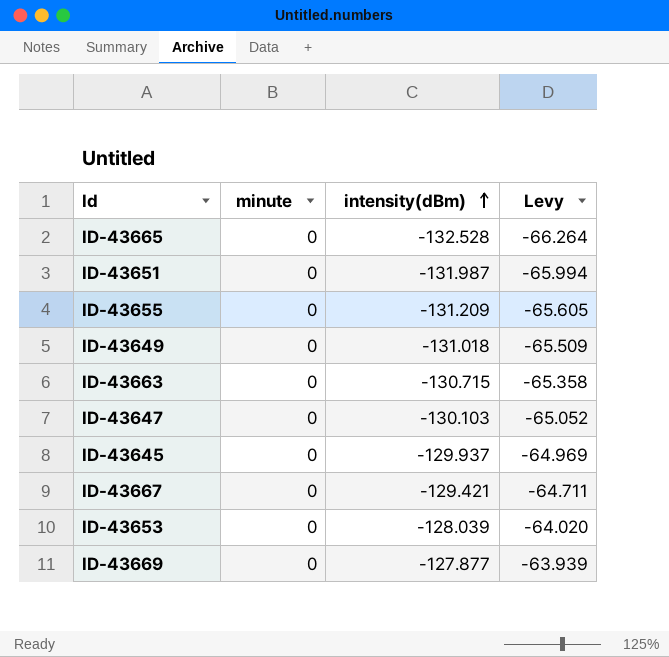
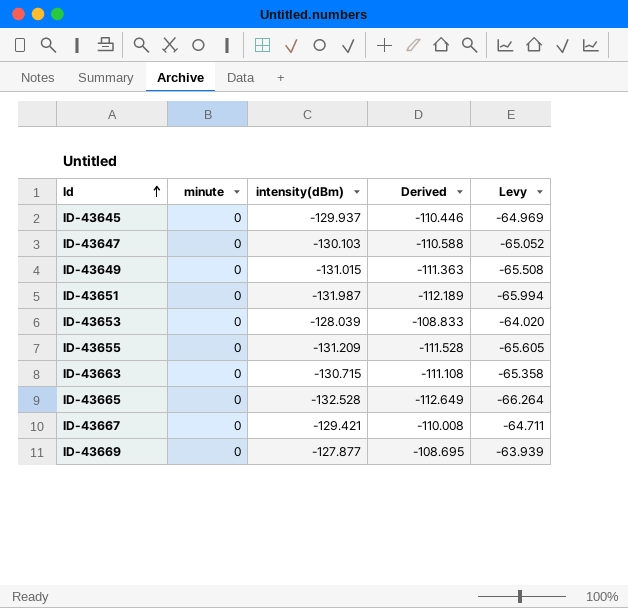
row order: intensity(dBm) ascending -> Id ascending
column Derived | formula: none -> [intensity(dBm)] * 0.85
ID-43649 | intensity(dBm): -131.018 -> -131.015
ID-43649 | Levy: -65.509 -> -65.508

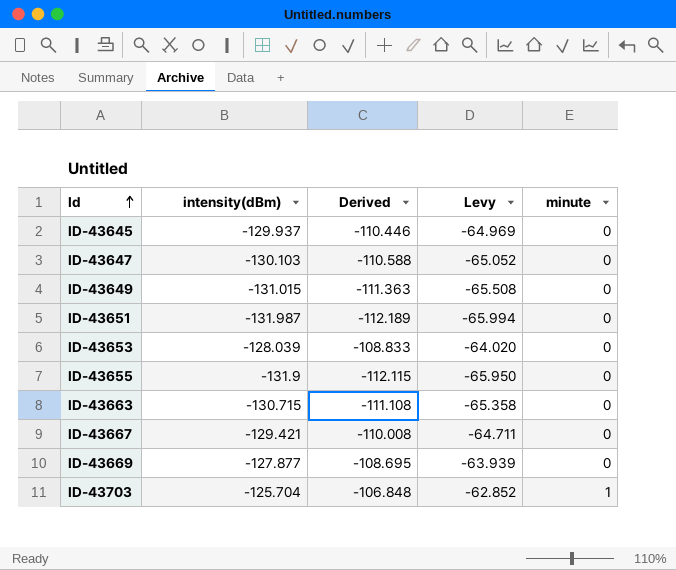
column minute | position: 2 -> 5
row ID-43665: 0 | -132.528 | -112.649 | -66.264 -> none
ID-43655 | intensity(dBm): -131.209 -> -131.9
ID-43655 | Derived: -111.528 -> -112.115
ID-43655 | Levy: -65.605 -> -65.950
row ID-43703: none -> -125.704 | -106.848 | -62.852 | 1

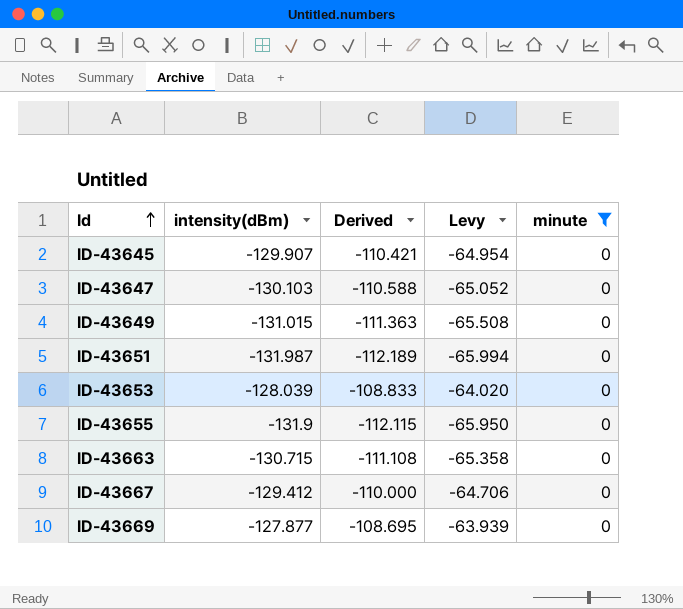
filter: none -> minute = 0
ID-43645 | intensity(dBm): -129.937 -> -129.907
ID-43645 | Derived: -110.446 -> -110.421
ID-43645 | Levy: -64.969 -> -64.954
ID-43667 | intensity(dBm): -129.421 -> -129.412
ID-43667 | Derived: -110.008 -> -110.000
ID-43667 | Levy: -64.711 -> -64.706

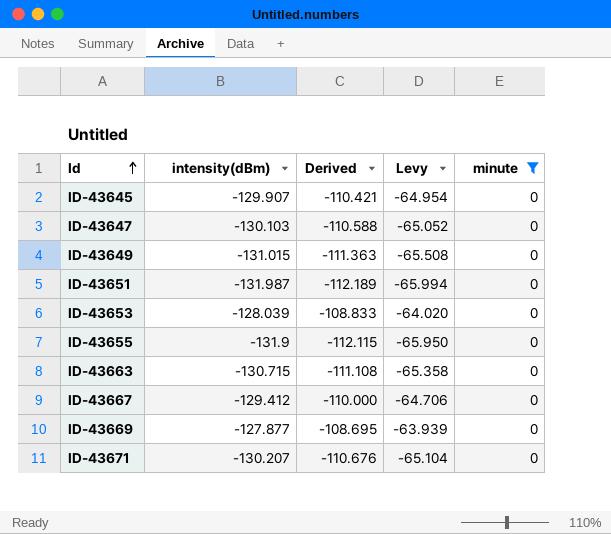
row ID-43671: none -> -130.207 | -110.676 | -65.104 | 0

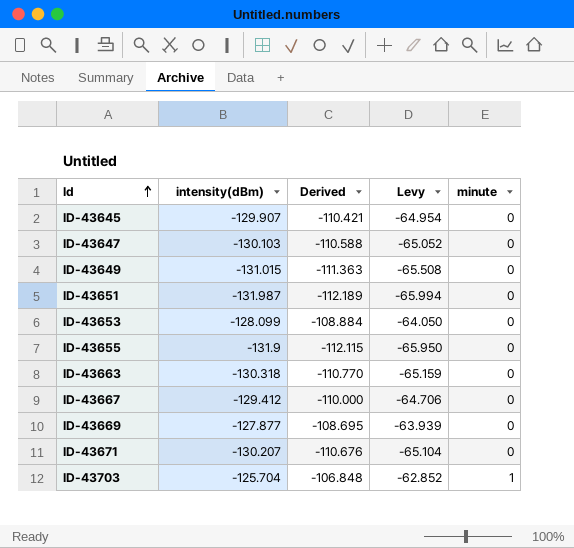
filter: minute = 0 -> none
ID-43653 | intensity(dBm): -128.039 -> -128.099
ID-43653 | Derived: -108.833 -> -108.884
ID-43653 | Levy: -64.020 -> -64.050
ID-43663 | intensity(dBm): -130.715 -> -130.318
ID-43663 | Derived: -111.108 -> -110.770
ID-43663 | Levy: -65.358 -> -65.159

